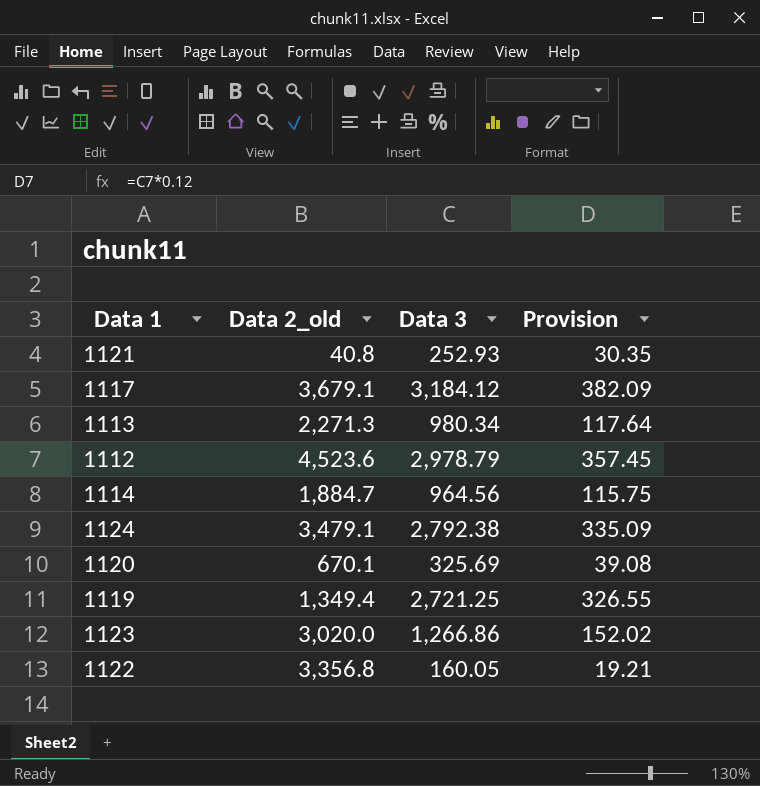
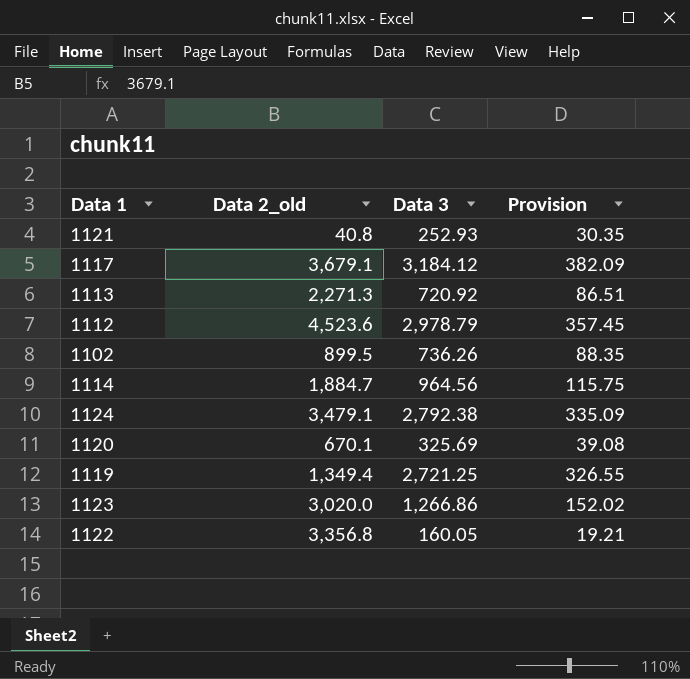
1113 | Data 3: 980.34 -> 720.92
1113 | Provision: 117.64 -> 86.51
row 1102: none -> 899.5 | 736.26 | 88.35

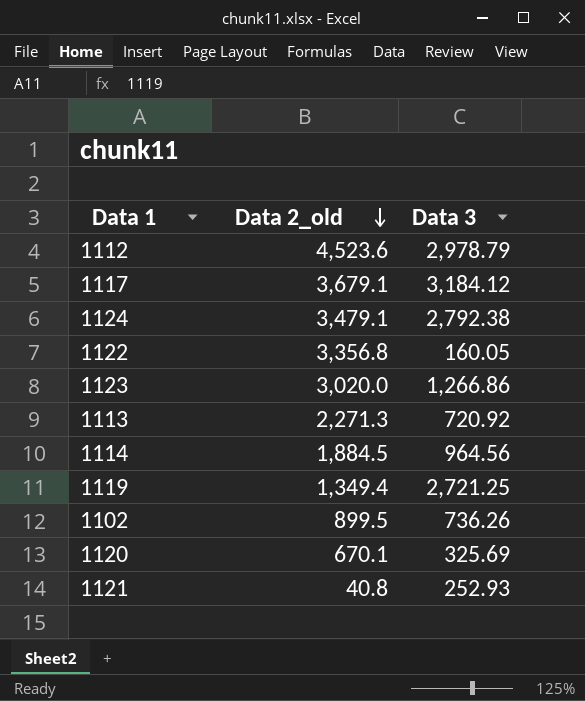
row order: none -> Data 2_old descending
column Provision | formula: [Data 3] * 0.12 -> none
1114 | Data 2_old: 1,884.7 -> 1,884.5

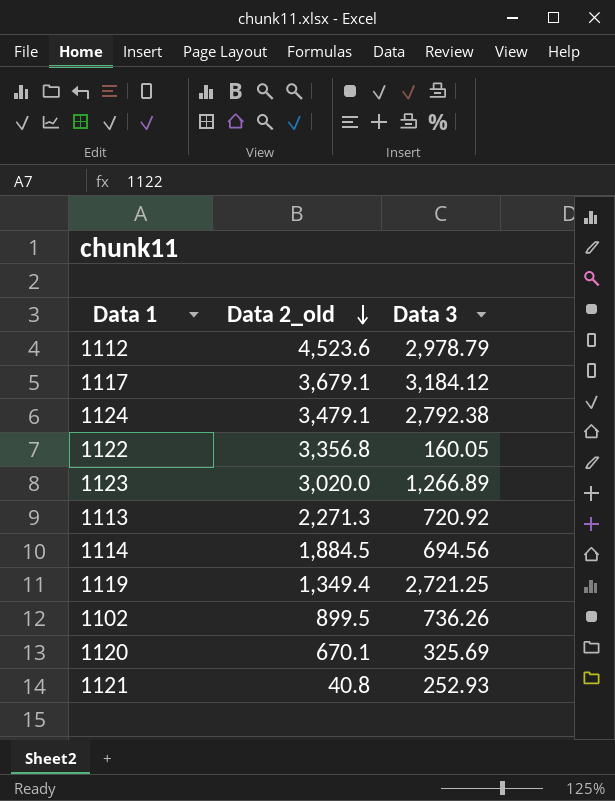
1123 | Data 3: 1,266.86 -> 1,266.89
1114 | Data 3: 964.56 -> 694.56

